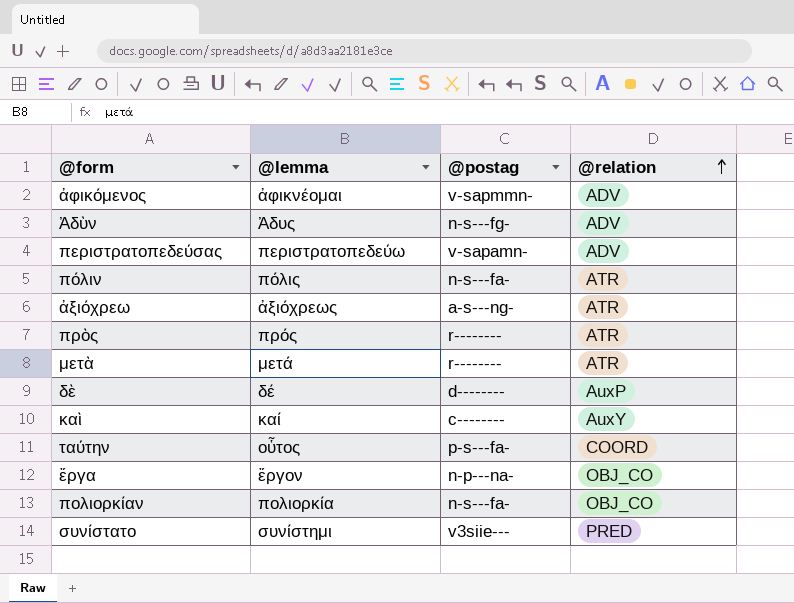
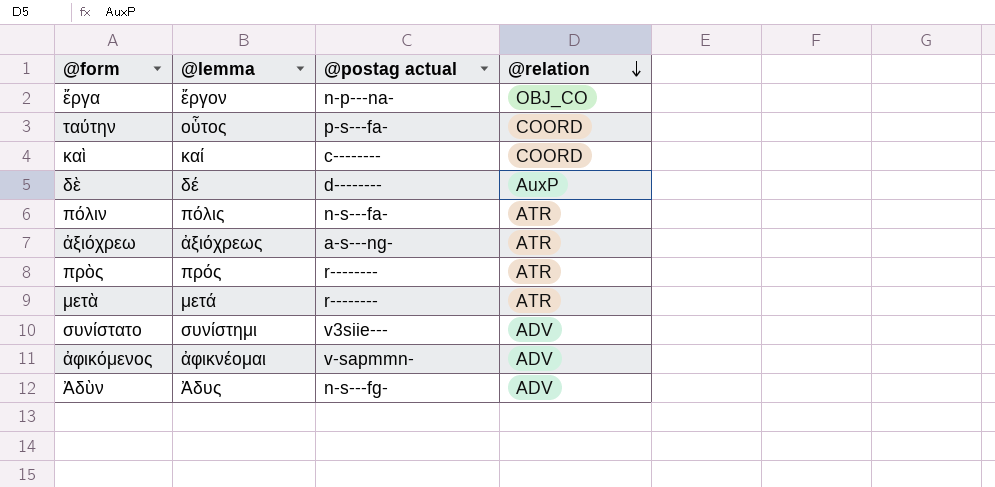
row order: @relation ascending -> @relation descending
column name: @postag -> @postag actual
row περιστρατοπεδεύσας: περιστρατοπεδεύω | v-sapamn- | ADV -> none
row πολιορκίαν: πολιορκία | n-s---fa- | OBJ_CO -> none
καὶ | @relation: AuxY -> COORD
συνίστατο | @relation: PRED -> ADV

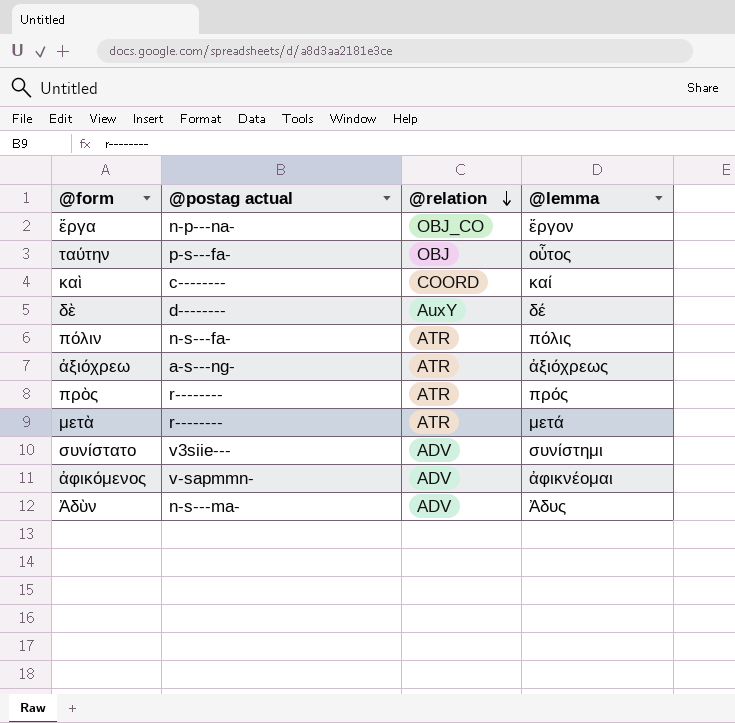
column @lemma | position: 2 -> 4
ταύτην | @relation: COORD -> OBJ
δὲ | @relation: AuxP -> AuxY
Ἀδὺν | @postag actual: n-s---fg- -> n-s---ma-

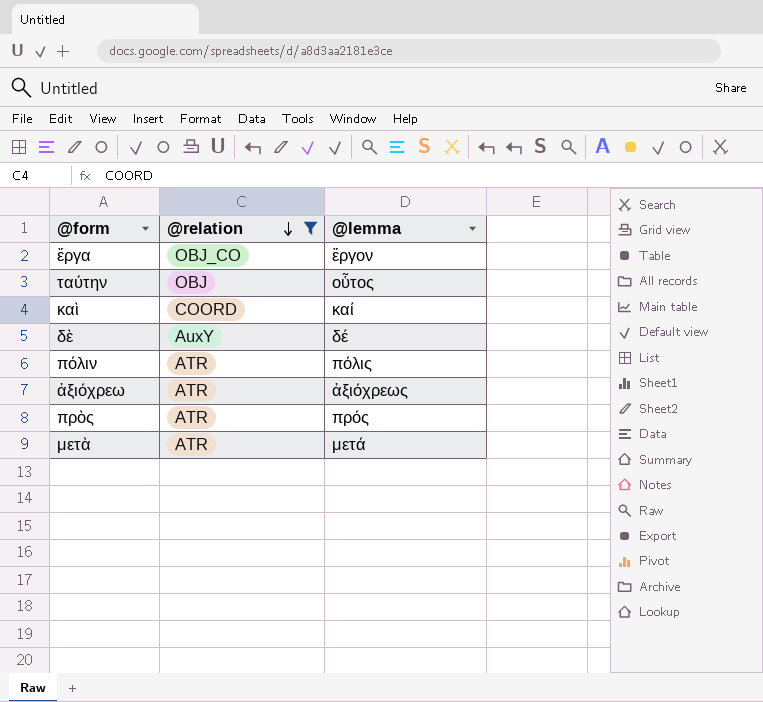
filter: none -> @relation != ADV
column @postag actual | position: 2 -> none

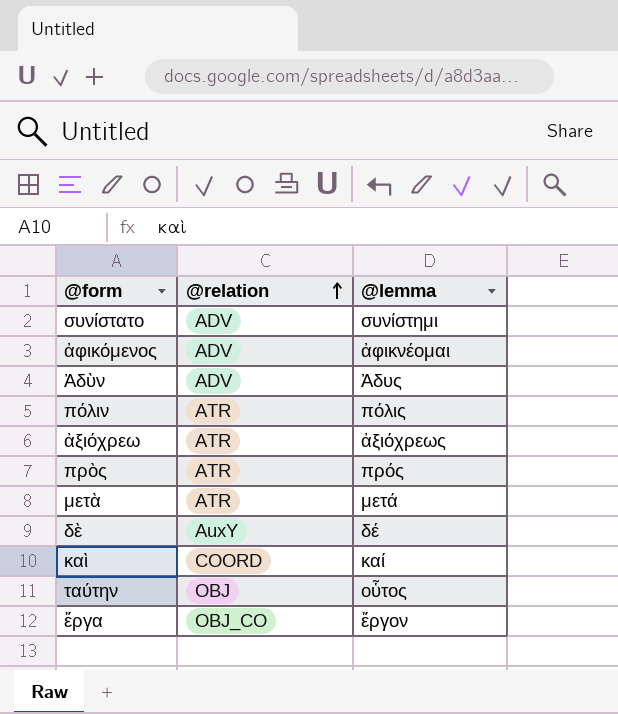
filter: @relation != ADV -> none
row order: @relation descending -> @relation ascending

